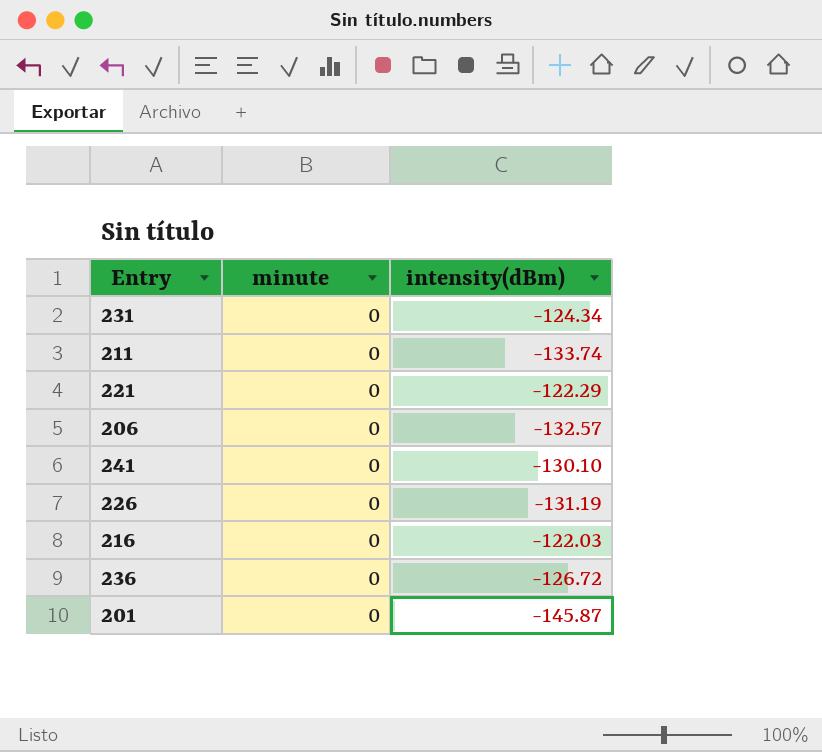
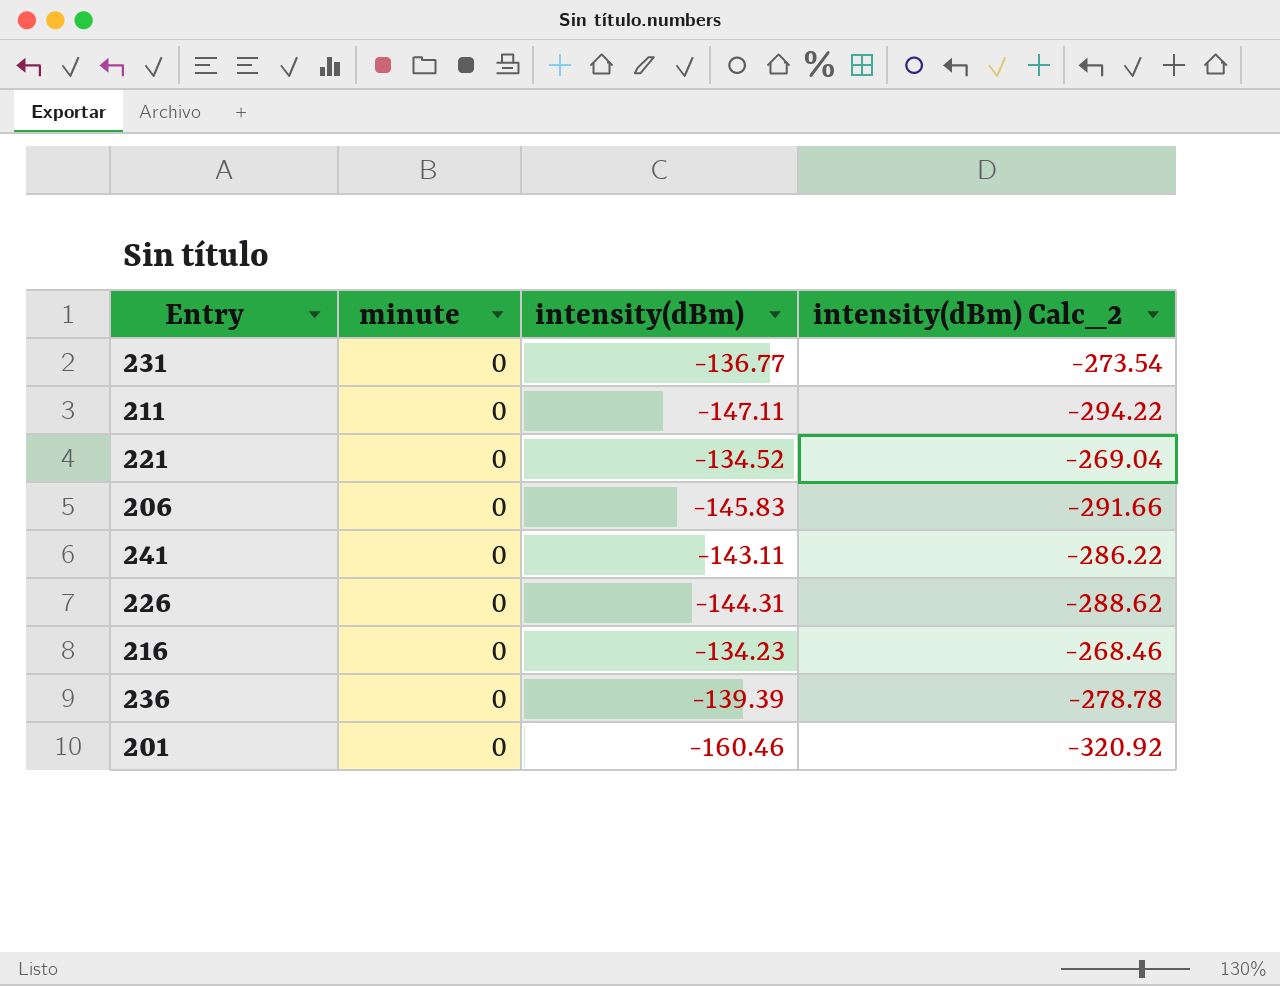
column intensity(dBm) Calc_2 | formula: none -> [intensity(dBm)] * 2
231 | intensity(dBm): -124.34 -> -136.77
211 | intensity(dBm): -133.74 -> -147.11
221 | intensity(dBm): -122.29 -> -134.52
206 | intensity(dBm): -132.57 -> -145.83
241 | intensity(dBm): -130.10 -> -143.11
226 | intensity(dBm): -131.19 -> -144.31
216 | intensity(dBm): -122.03 -> -134.23
236 | intensity(dBm): -126.72 -> -139.39
201 | intensity(dBm): -145.87 -> -160.46

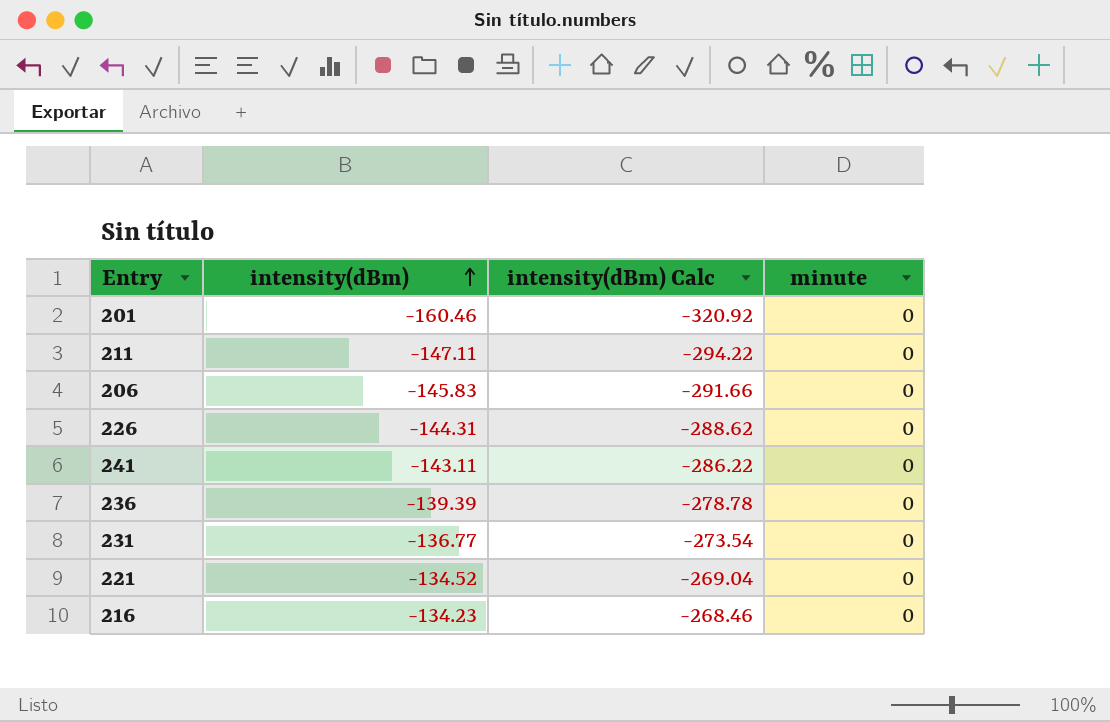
row order: none -> intensity(dBm) ascending
column name: intensity(dBm) Calc_2 -> intensity(dBm) Calc
column minute | position: 2 -> 4

